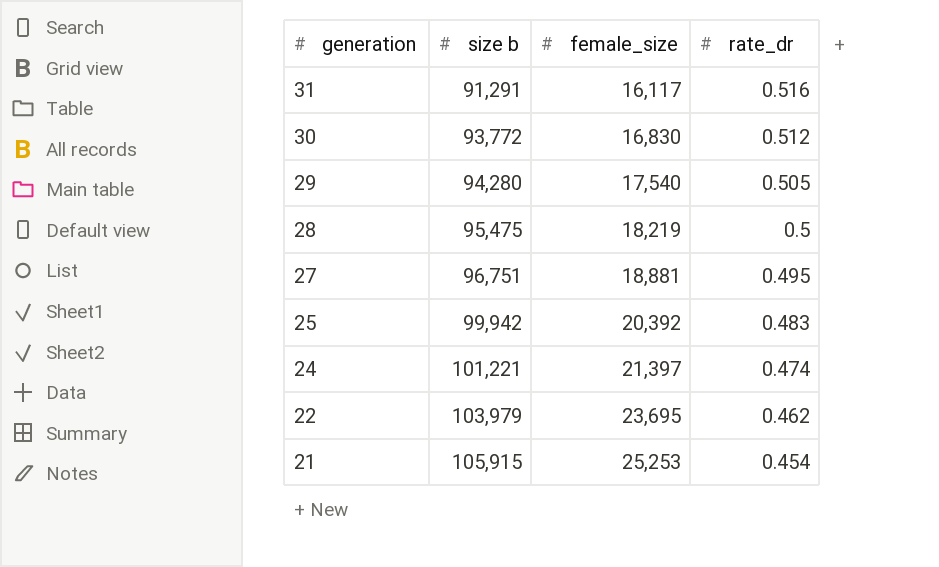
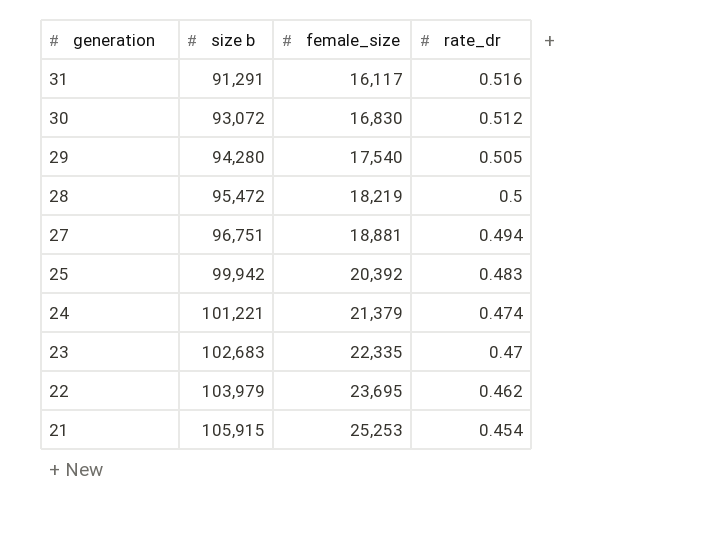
30 | size b: 93,772 -> 93,072
28 | size b: 95,475 -> 95,472
27 | rate_dr: 0.495 -> 0.494
24 | female_size: 21,397 -> 21,379
row 23: none -> 102,683 | 22,335 | 0.47

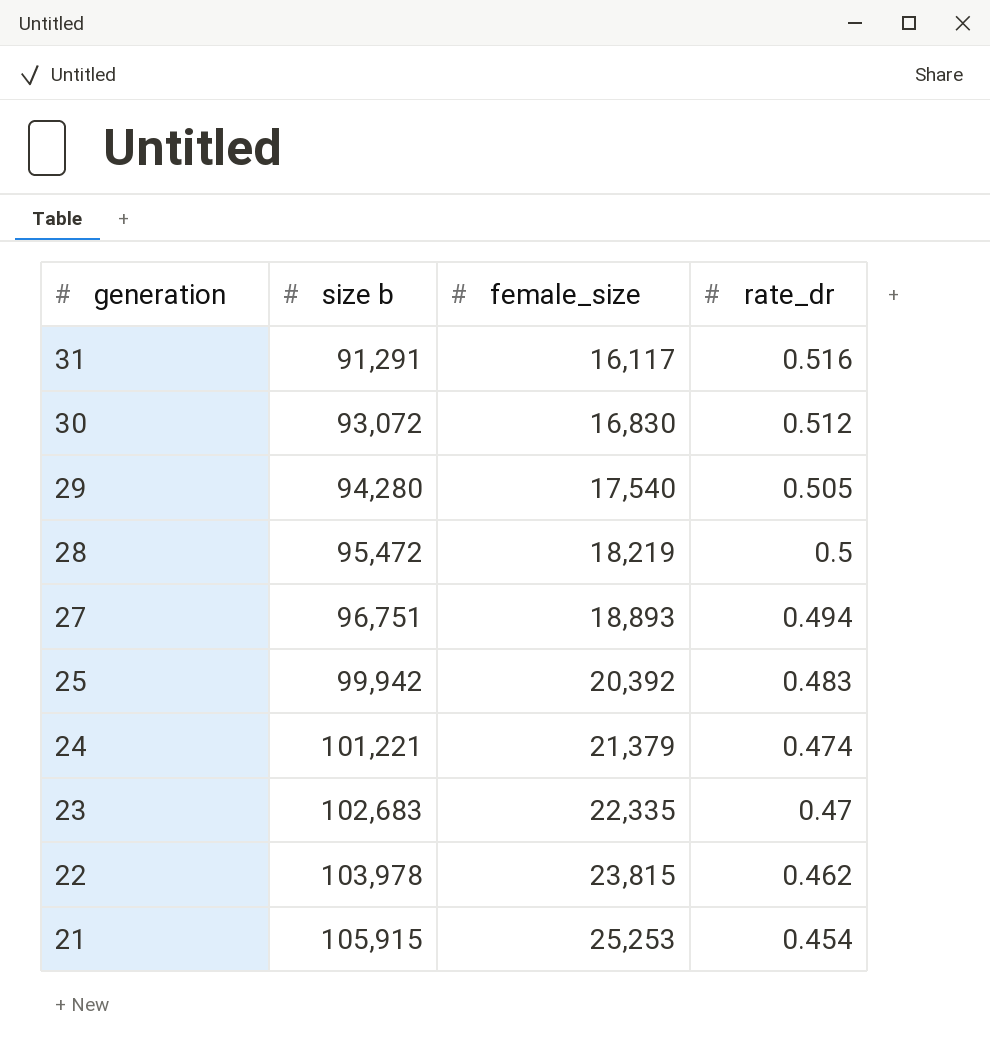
27 | female_size: 18,881 -> 18,893
22 | size b: 103,979 -> 103,978
22 | female_size: 23,695 -> 23,815

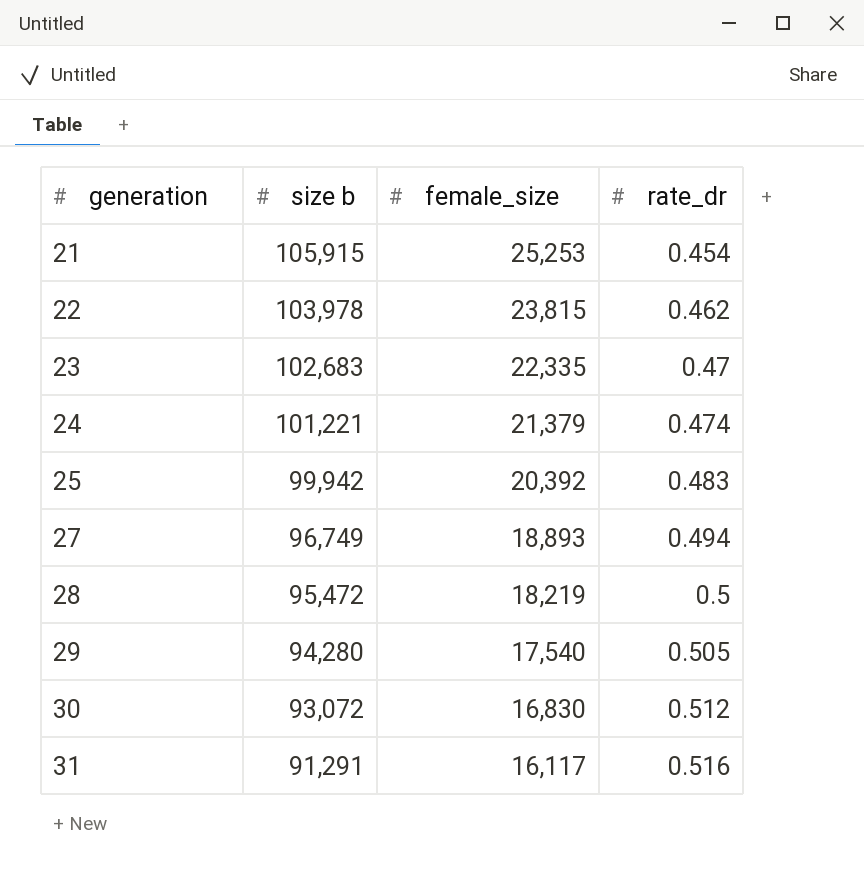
row order: generation descending -> generation ascending
27 | size b: 96,751 -> 96,749

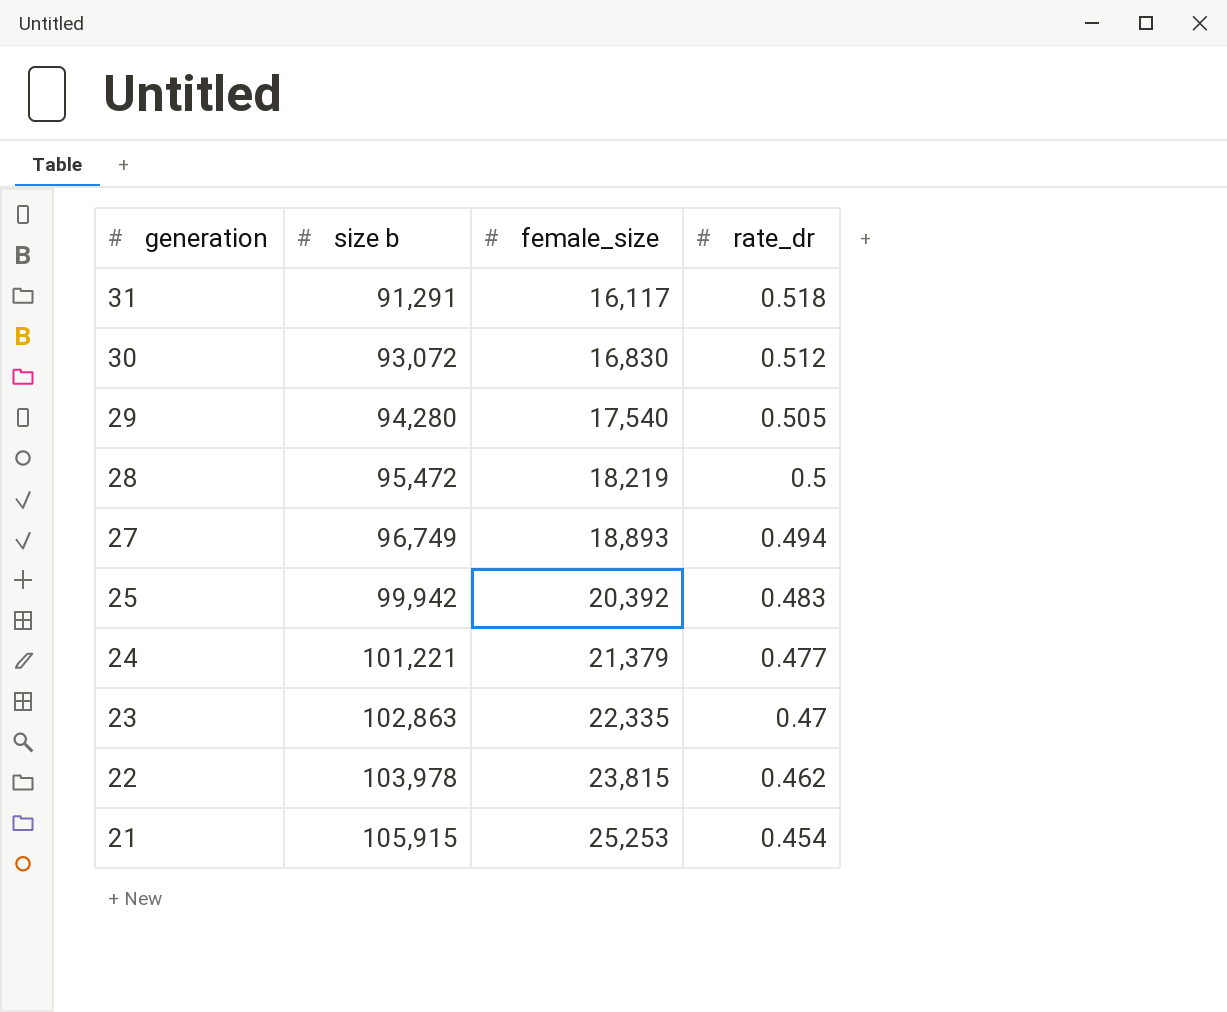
row order: generation ascending -> generation descending
31 | rate_dr: 0.516 -> 0.518
24 | rate_dr: 0.474 -> 0.477
23 | size b: 102,683 -> 102,863

